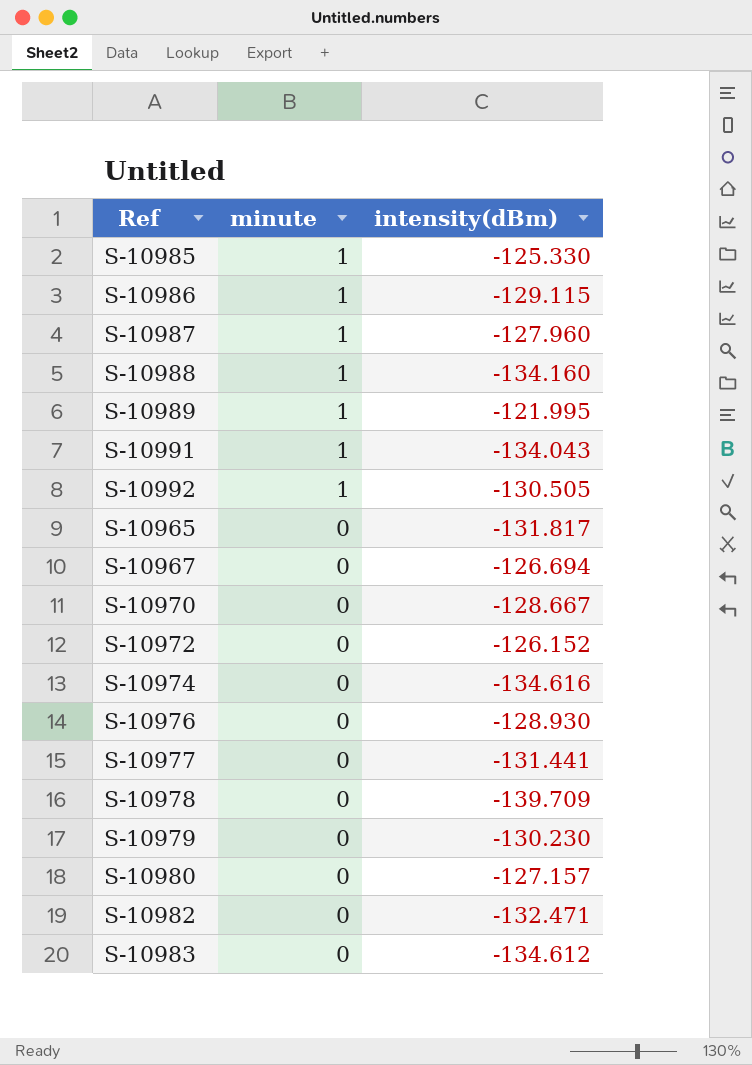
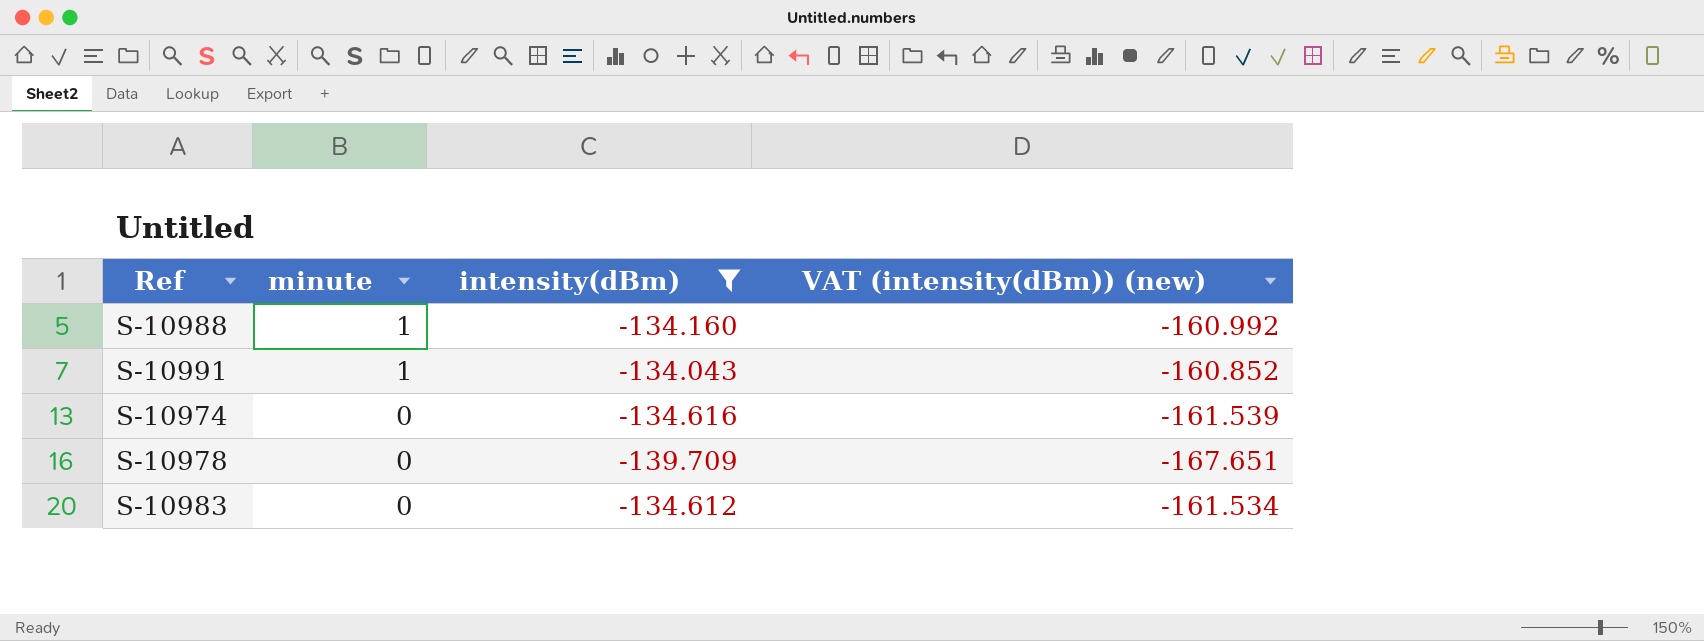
filter: none -> intensity(dBm) <= -134.043
column VAT (intensity(dBm)) (new) | formula: none -> [intensity(dBm)] * 1.2

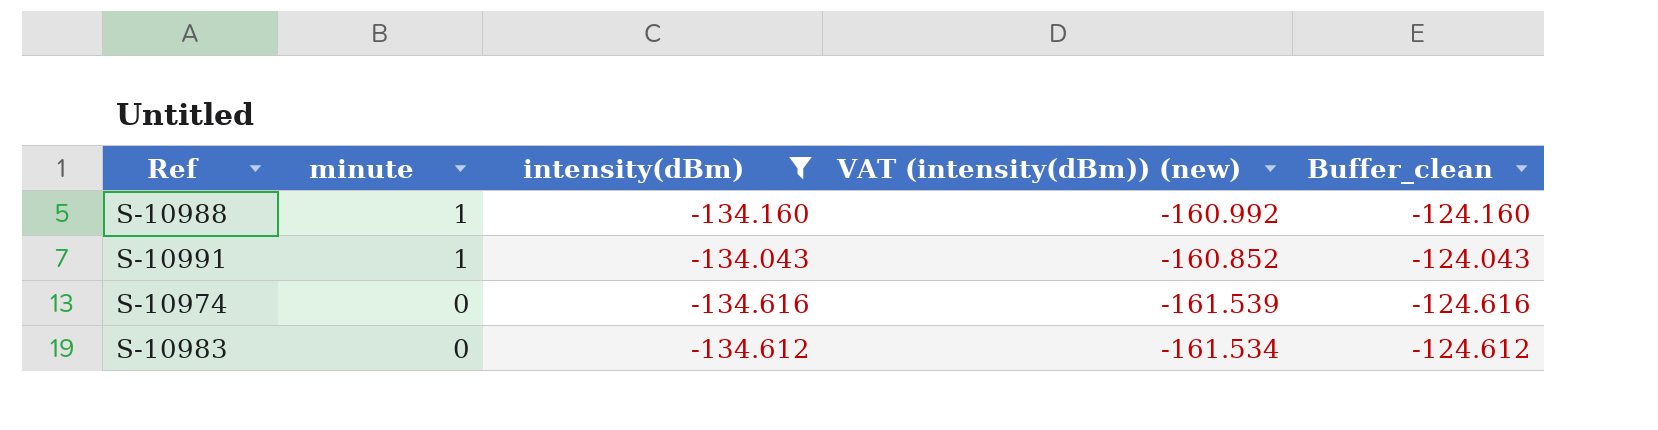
column Buffer_clean | formula: none -> [intensity(dBm)] + 10
row S-10978: 0 | -139.709 | -167.651 -> none

